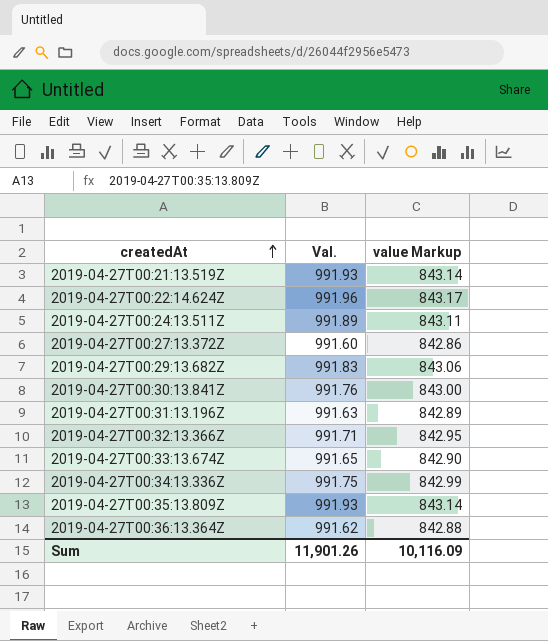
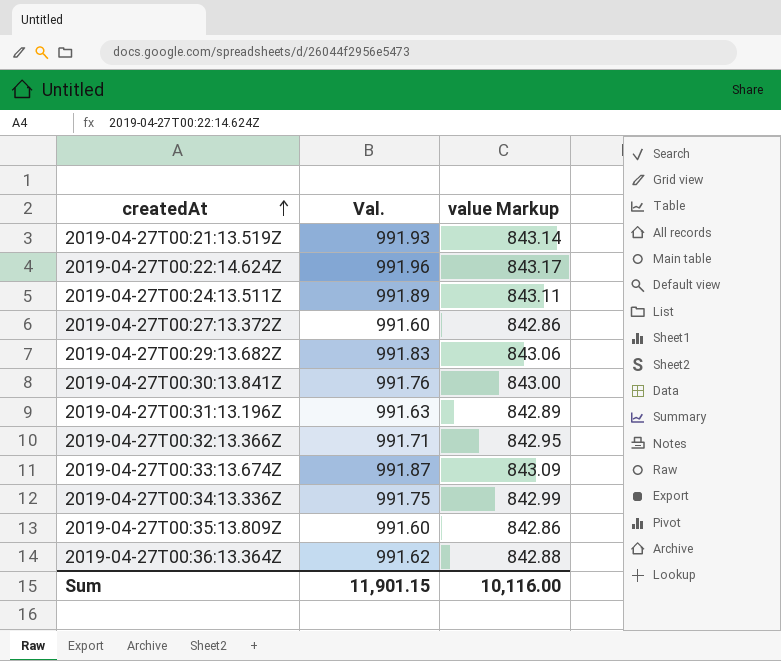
2019-04-27T00:33:13.674Z | Val.: 991.65 -> 991.87
2019-04-27T00:33:13.674Z | value Markup: 842.90 -> 843.09
2019-04-27T00:35:13.809Z | Val.: 991.93 -> 991.60
2019-04-27T00:35:13.809Z | value Markup: 843.14 -> 842.86
Sum | Val.: 11,901.26 -> 11,901.15
Sum | value Markup: 10,116.09 -> 10,116.00

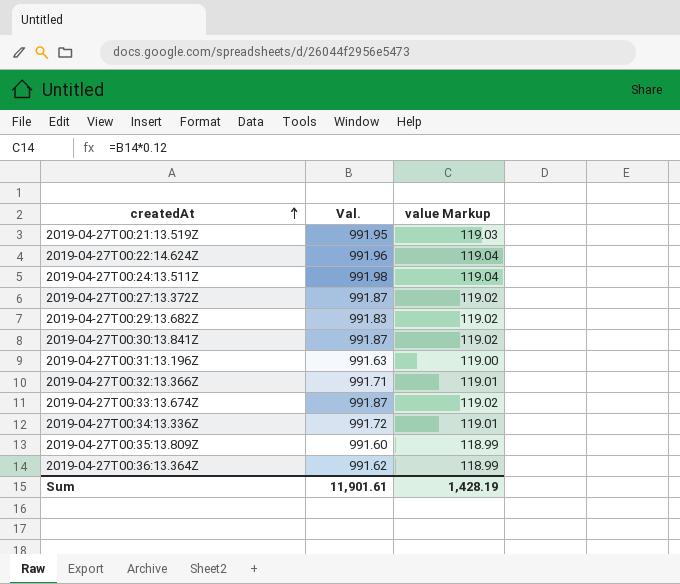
column value Markup | formula: [Val.] * 0.85 -> [Val.] * 0.12
2019-04-27T00:21:13.519Z | Val.: 991.93 -> 991.95
2019-04-27T00:24:13.511Z | Val.: 991.89 -> 991.98
2019-04-27T00:27:13.372Z | Val.: 991.60 -> 991.87
2019-04-27T00:30:13.841Z | Val.: 991.76 -> 991.87
2019-04-27T00:34:13.336Z | Val.: 991.75 -> 991.72
Sum | Val.: 11,901.15 -> 11,901.61
Sum | value Markup: 10,116.00 -> 1,428.19

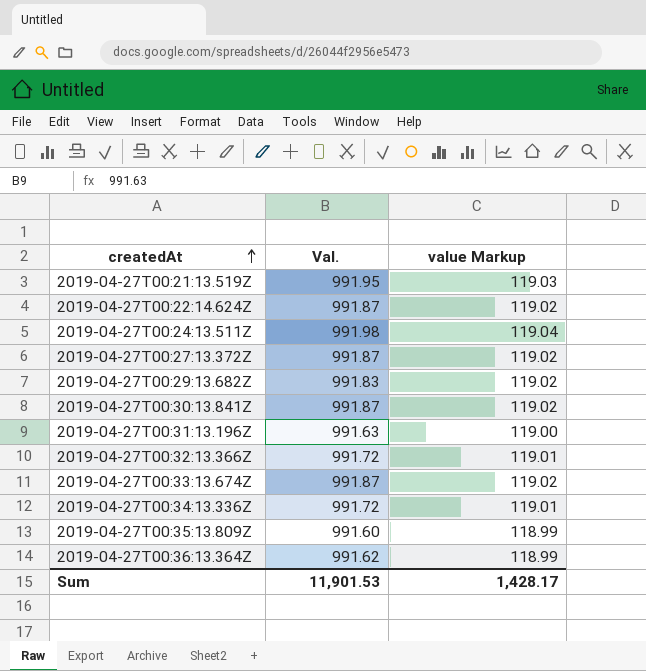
2019-04-27T00:22:14.624Z | Val.: 991.96 -> 991.87
2019-04-27T00:22:14.624Z | value Markup: 119.04 -> 119.02
2019-04-27T00:32:13.366Z | Val.: 991.71 -> 991.72
Sum | Val.: 11,901.61 -> 11,901.53
Sum | value Markup: 1,428.19 -> 1,428.17

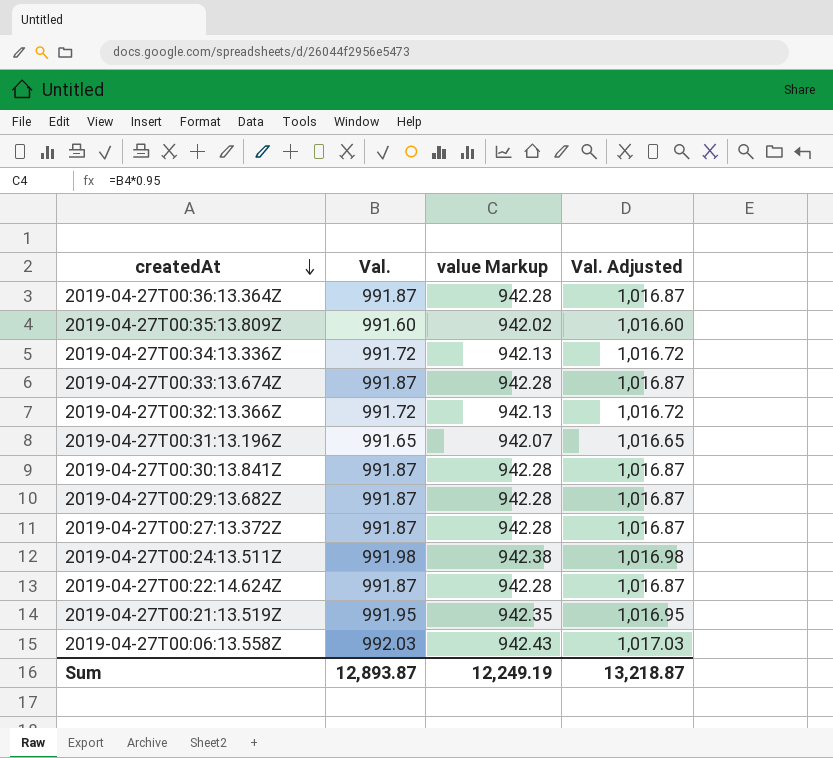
row order: createdAt ascending -> createdAt descending
column value Markup | formula: [Val.] * 0.12 -> [Val.] * 0.95
column Val. Adjusted | formula: none -> [Val.] + 25
2019-04-27T00:36:13.364Z | Val.: 991.62 -> 991.87
2019-04-27T00:31:13.196Z | Val.: 991.63 -> 991.65
2019-04-27T00:29:13.682Z | Val.: 991.83 -> 991.87
row 2019-04-27T00:06:13.558Z: none -> 992.03 | 942.43 | 1,017.03
Sum | Val.: 11,901.53 -> 12,893.87
Sum | value Markup: 1,428.17 -> 12,249.19

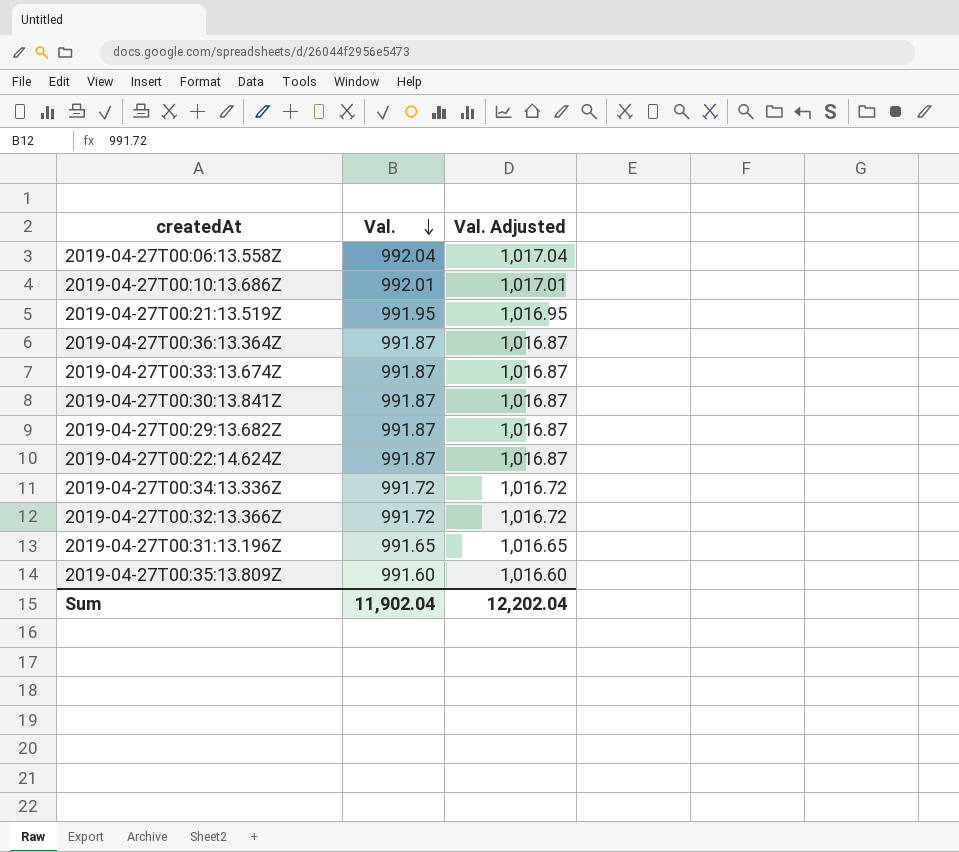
row order: createdAt descending -> Val. descending
column value Markup | formula: [Val.] * 0.95 -> none
row 2019-04-27T00:27:13.372Z: 991.87 | 942.28 | 1,016.87 -> none
row 2019-04-27T00:24:13.511Z: 991.98 | 942.38 | 1,016.98 -> none
2019-04-27T00:06:13.558Z | Val.: 992.03 -> 992.04
2019-04-27T00:06:13.558Z | Val. Adjusted: 1,017.03 -> 1,017.04
row 2019-04-27T00:10:13.686Z: none -> 992.01 | 1,017.01
Sum | Val.: 12,893.87 -> 11,902.04
Sum | Val. Adjusted: 13,218.87 -> 12,202.04

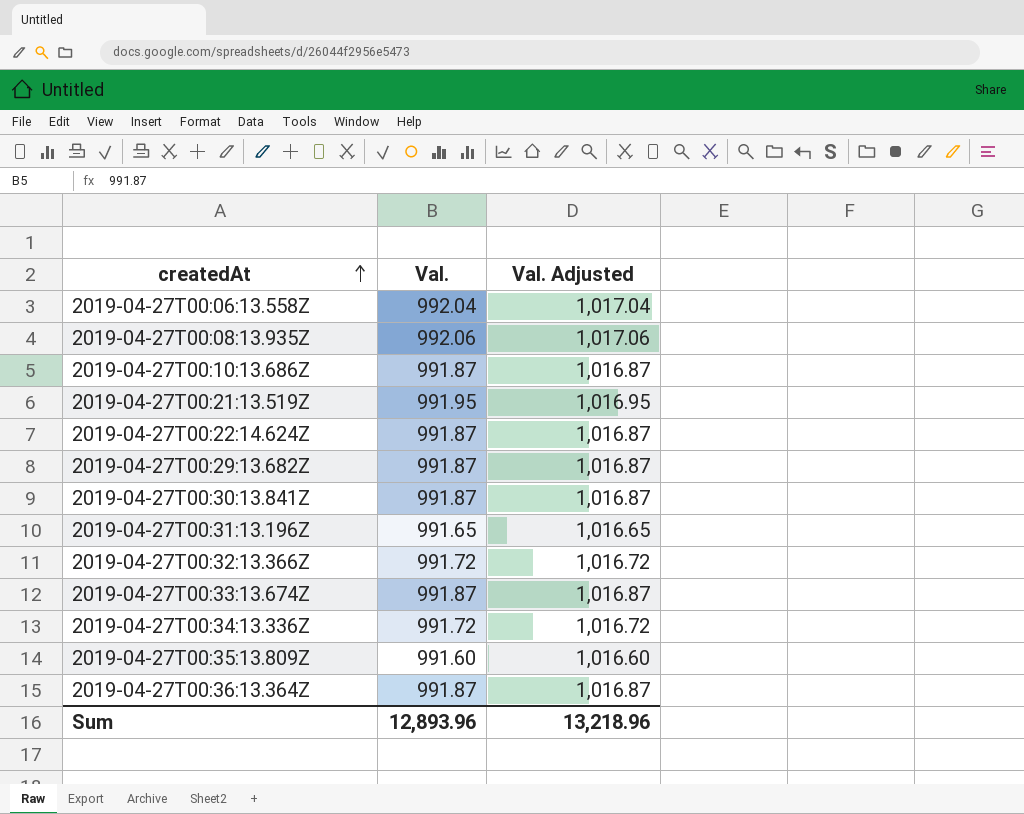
row order: Val. descending -> createdAt ascending
row 2019-04-27T00:08:13.935Z: none -> 992.06 | 1,017.06
2019-04-27T00:10:13.686Z | Val.: 992.01 -> 991.87
2019-04-27T00:10:13.686Z | Val. Adjusted: 1,017.01 -> 1,016.87
Sum | Val.: 11,902.04 -> 12,893.96
Sum | Val. Adjusted: 12,202.04 -> 13,218.96

